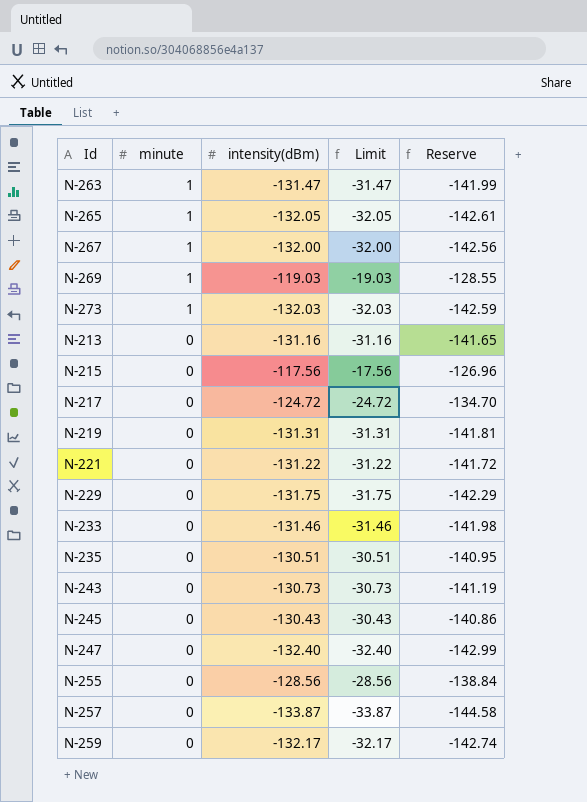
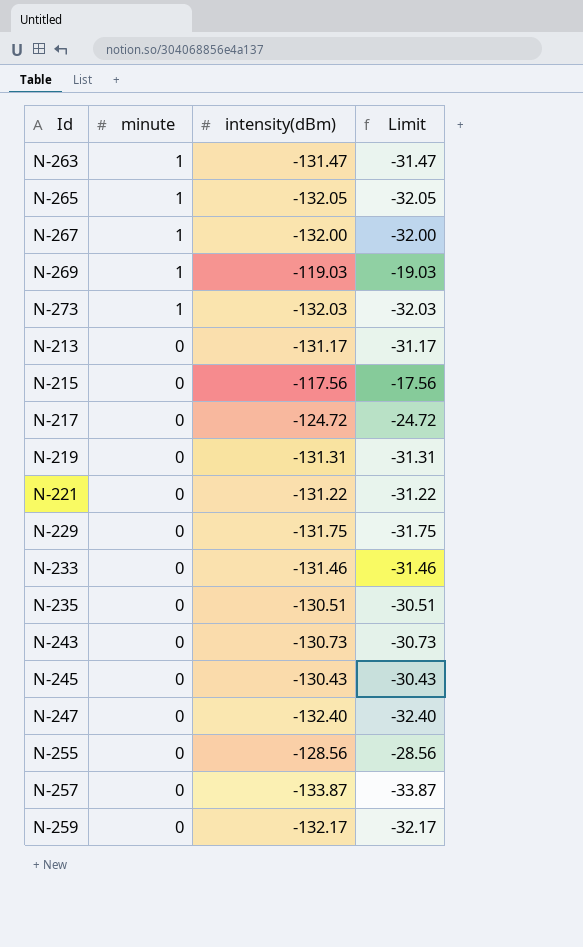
column Reserve | formula: [intensity(dBm)] * 1.08 -> none
N-213 | intensity(dBm): -131.16 -> -131.17
N-213 | Limit: -31.16 -> -31.17

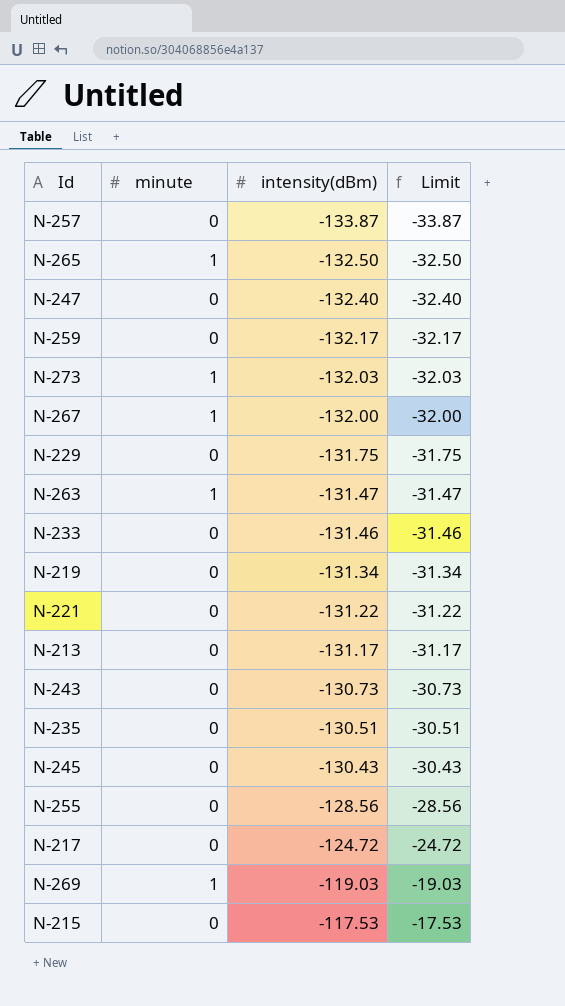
row order: minute descending -> intensity(dBm) ascending
N-265 | intensity(dBm): -132.05 -> -132.50
N-265 | Limit: -32.05 -> -32.50
N-219 | intensity(dBm): -131.31 -> -131.34
N-219 | Limit: -31.31 -> -31.34
N-215 | intensity(dBm): -117.56 -> -117.53
N-215 | Limit: -17.56 -> -17.53

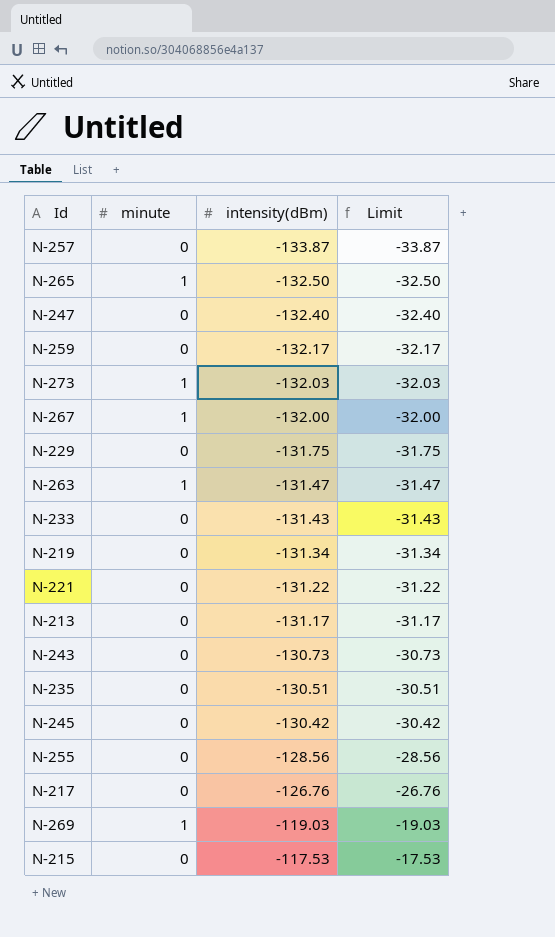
N-233 | intensity(dBm): -131.46 -> -131.43
N-233 | Limit: -31.46 -> -31.43
N-245 | intensity(dBm): -130.43 -> -130.42
N-245 | Limit: -30.43 -> -30.42
N-217 | intensity(dBm): -124.72 -> -126.76
N-217 | Limit: -24.72 -> -26.76

